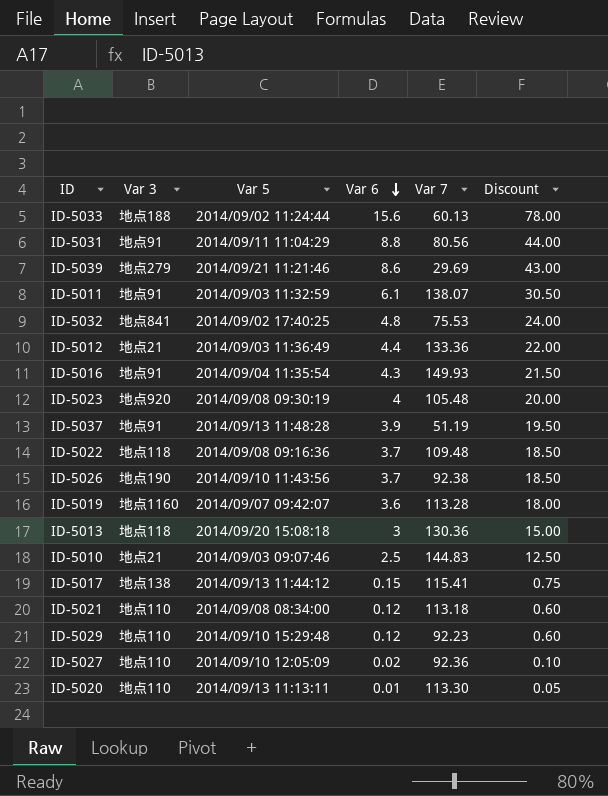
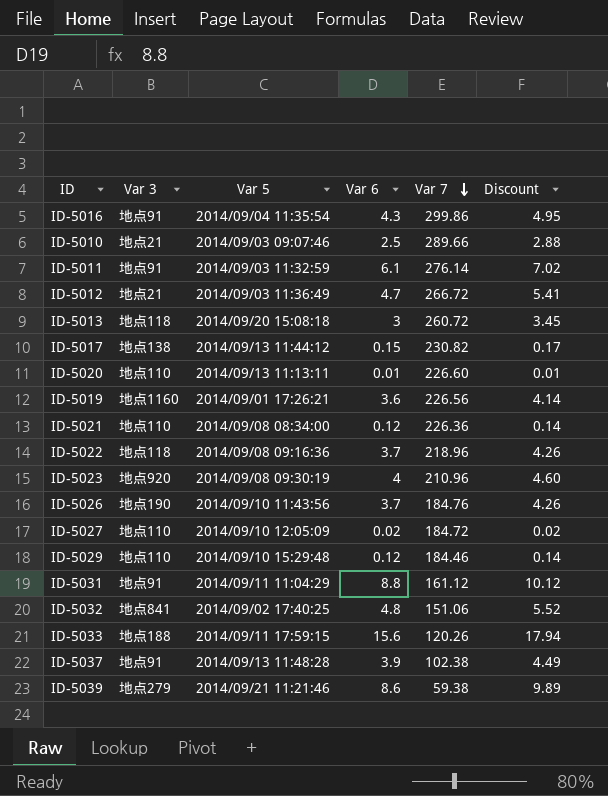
row order: Var 6 descending -> Var 7 descending
column Discount | formula: [Var 6] * 5 -> [Var 6] * 1.15
ID-5016 | Var 7: 149.93 -> 299.86
ID-5010 | Var 7: 144.83 -> 289.66
ID-5011 | Var 7: 138.07 -> 276.14
ID-5012 | Var 6: 4.4 -> 4.7
ID-5012 | Var 7: 133.36 -> 266.72
ID-5013 | Var 7: 130.36 -> 260.72
ID-5017 | Var 7: 115.41 -> 230.82
ID-5020 | Var 7: 113.30 -> 226.60
ID-5019 | Var 5: 2014/09/07 09:42:07 -> 2014/09/01 17:26:21
ID-5019 | Var 7: 113.28 -> 226.56
ID-5021 | Var 7: 113.18 -> 226.36
ID-5022 | Var 7: 109.48 -> 218.96
ID-5023 | Var 7: 105.48 -> 210.96
ID-5026 | Var 7: 92.38 -> 184.76
ID-5027 | Var 7: 92.36 -> 184.72
ID-5029 | Var 7: 92.23 -> 184.46
ID-5031 | Var 7: 80.56 -> 161.12
ID-5032 | Var 7: 75.53 -> 151.06
ID-5033 | Var 5: 2014/09/02 11:24:44 -> 2014/09/11 17:59:15
ID-5033 | Var 7: 60.13 -> 120.26
ID-5037 | Var 7: 51.19 -> 102.38
ID-5039 | Var 7: 29.69 -> 59.38

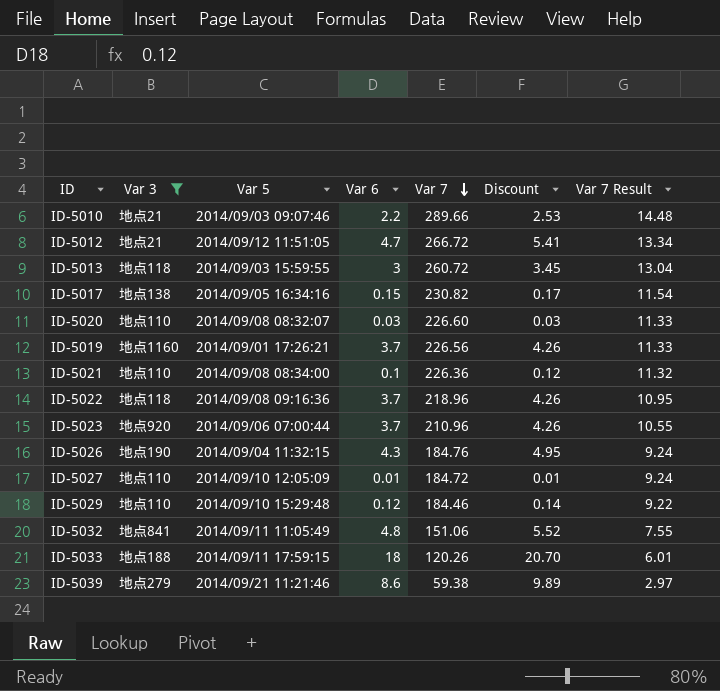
filter: none -> Var 3 != 地点91
column Var 7 Result | formula: none -> [Var 7] * 0.05
ID-5010 | Var 6: 2.5 -> 2.2
ID-5010 | Discount: 2.88 -> 2.53
ID-5012 | Var 5: 2014/09/03 11:36:49 -> 2014/09/12 11:51:05
ID-5013 | Var 5: 2014/09/20 15:08:18 -> 2014/09/03 15:59:55
ID-5017 | Var 5: 2014/09/13 11:44:12 -> 2014/09/05 16:34:16
ID-5020 | Var 5: 2014/09/13 11:13:11 -> 2014/09/08 08:32:07
ID-5020 | Var 6: 0.01 -> 0.03
ID-5020 | Discount: 0.01 -> 0.03
ID-5019 | Var 6: 3.6 -> 3.7
ID-5019 | Discount: 4.14 -> 4.26
ID-5021 | Var 6: 0.12 -> 0.1
ID-5021 | Discount: 0.14 -> 0.12
ID-5023 | Var 5: 2014/09/08 09:30:19 -> 2014/09/06 07:00:44
ID-5023 | Var 6: 4 -> 3.7
ID-5023 | Discount: 4.60 -> 4.26
ID-5026 | Var 5: 2014/09/10 11:43:56 -> 2014/09/04 11:32:15
ID-5026 | Var 6: 3.7 -> 4.3
ID-5026 | Discount: 4.26 -> 4.95
ID-5027 | Var 6: 0.02 -> 0.01
ID-5027 | Discount: 0.02 -> 0.01
ID-5032 | Var 5: 2014/09/02 17:40:25 -> 2014/09/11 11:05:49
ID-5033 | Var 6: 15.6 -> 18
ID-5033 | Discount: 17.94 -> 20.70

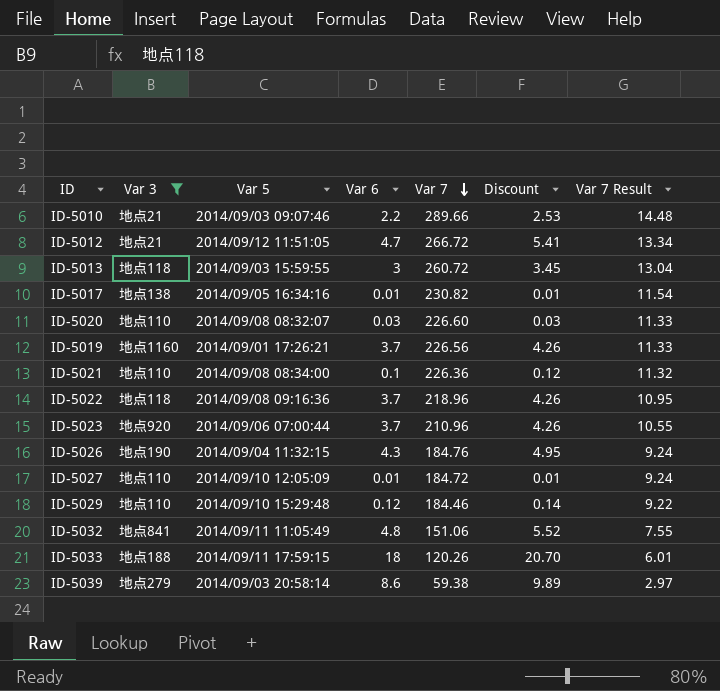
ID-5017 | Var 6: 0.15 -> 0.01
ID-5017 | Discount: 0.17 -> 0.01
ID-5039 | Var 5: 2014/09/21 11:21:46 -> 2014/09/03 20:58:14

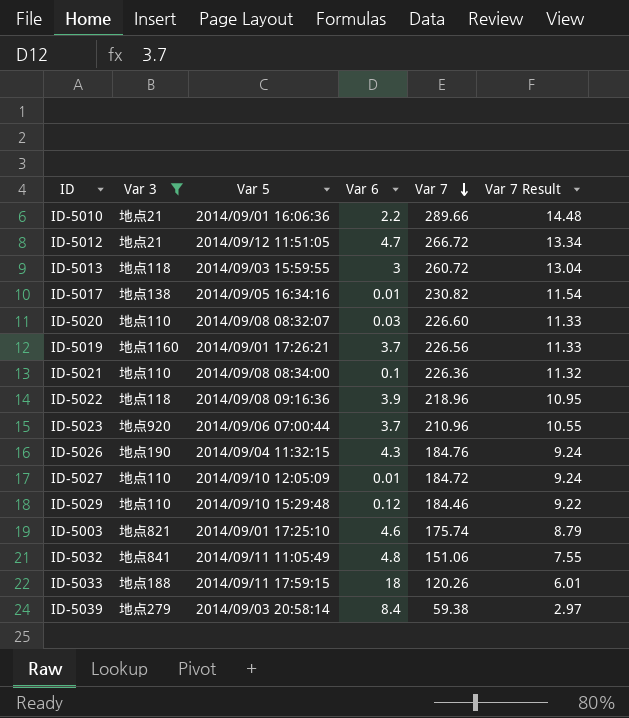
column Discount | formula: [Var 6] * 1.15 -> none
ID-5010 | Var 5: 2014/09/03 09:07:46 -> 2014/09/01 16:06:36
ID-5022 | Var 6: 3.7 -> 3.9
row ID-5003: none -> 地点821 | 2014/09/01 17:25:10 | 4.6 | 175.74 | 8.79
ID-5039 | Var 6: 8.6 -> 8.4

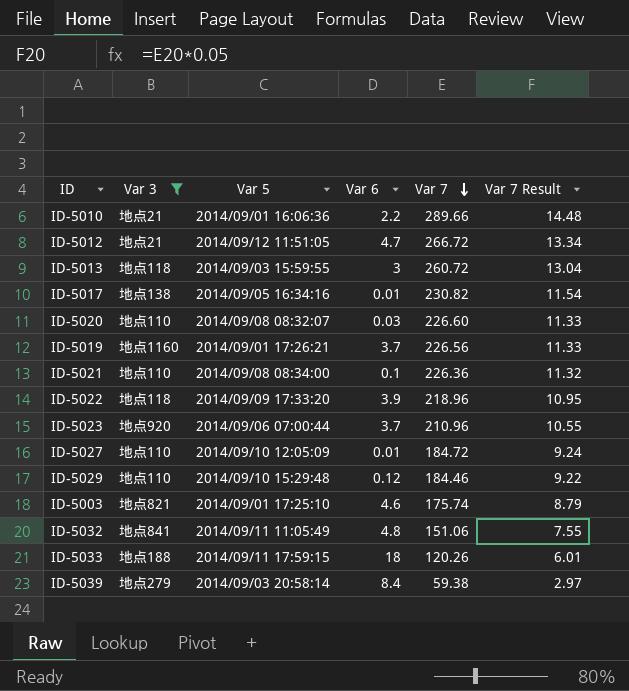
row ID-5026: 地点190 | 2014/09/04 11:32:15 | 4.3 | 184.76 | 9.24 -> none
ID-5022 | Var 5: 2014/09/08 09:16:36 -> 2014/09/09 17:33:20

